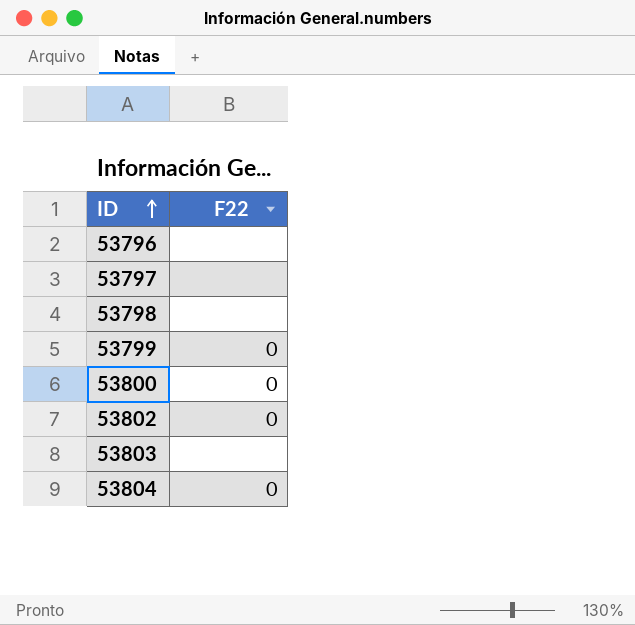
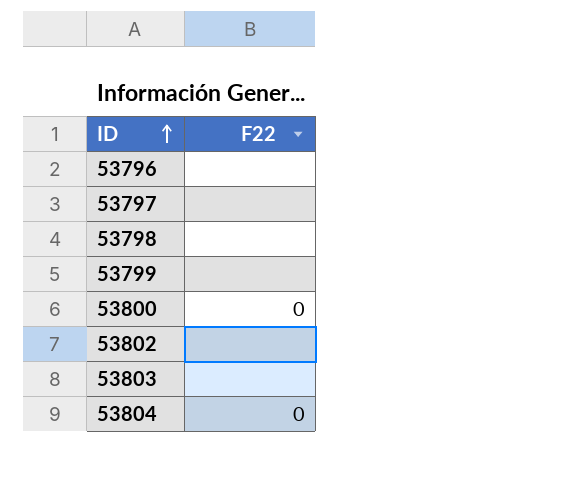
53799 | F22: 0 -> none
53802 | F22: 0 -> none

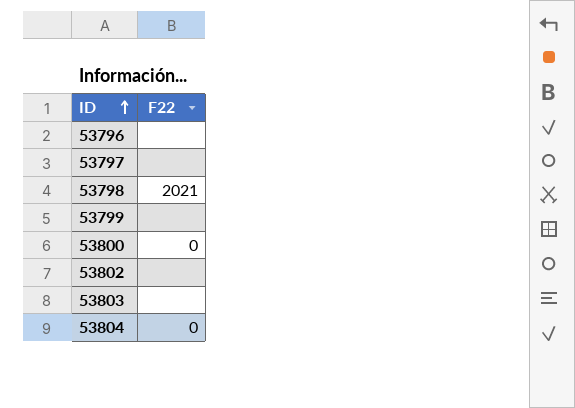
53798 | F22: none -> 2021

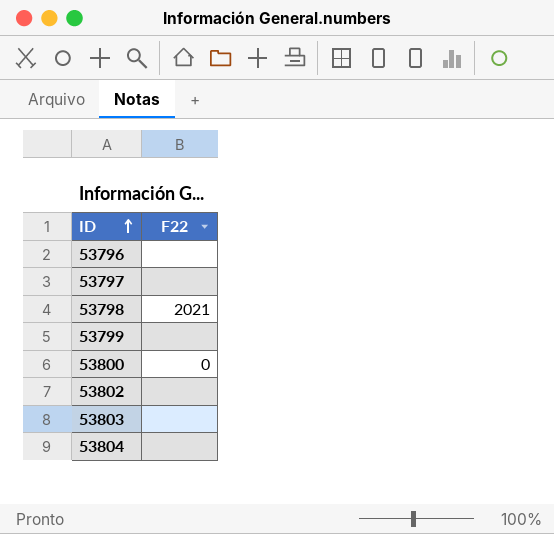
53804 | F22: 0 -> none

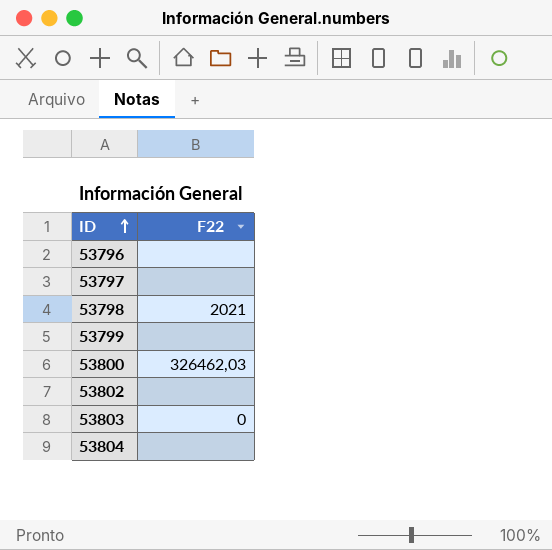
53800 | F22: 0 -> 326462,03
53803 | F22: none -> 0

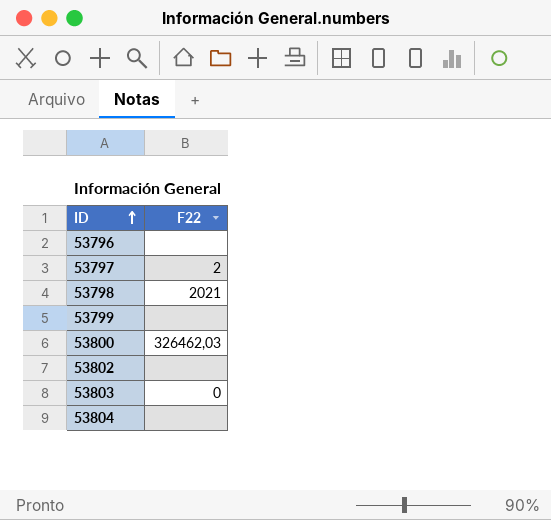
53797 | F22: none -> 2

